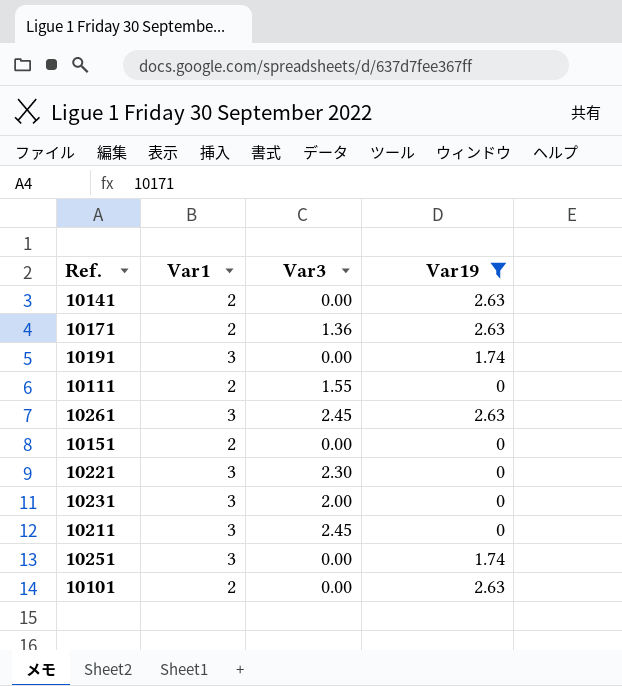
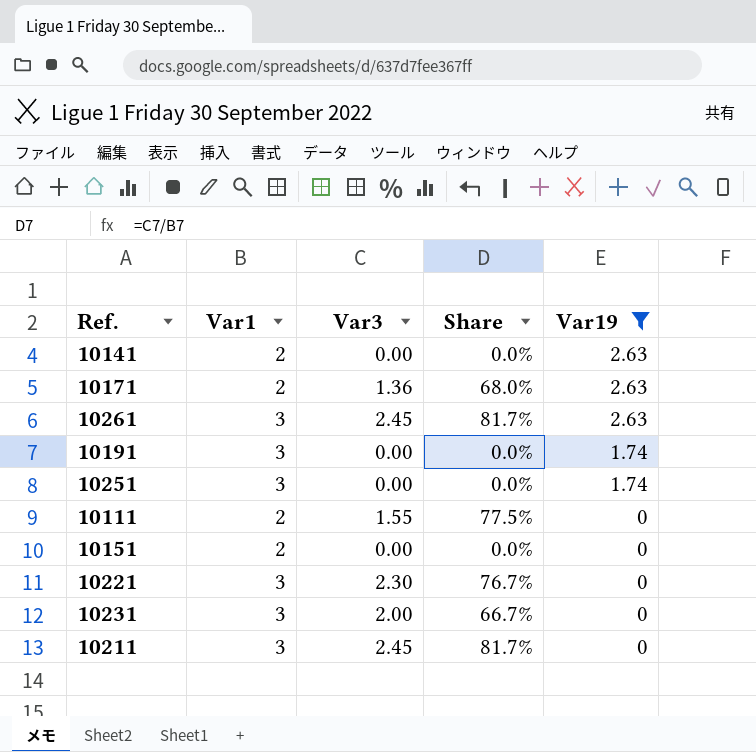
row order: none -> Var19 descending
column Share | formula: none -> [Var3] / [Var1]
row 10101: 2 | 0.00 | 2.63 -> none

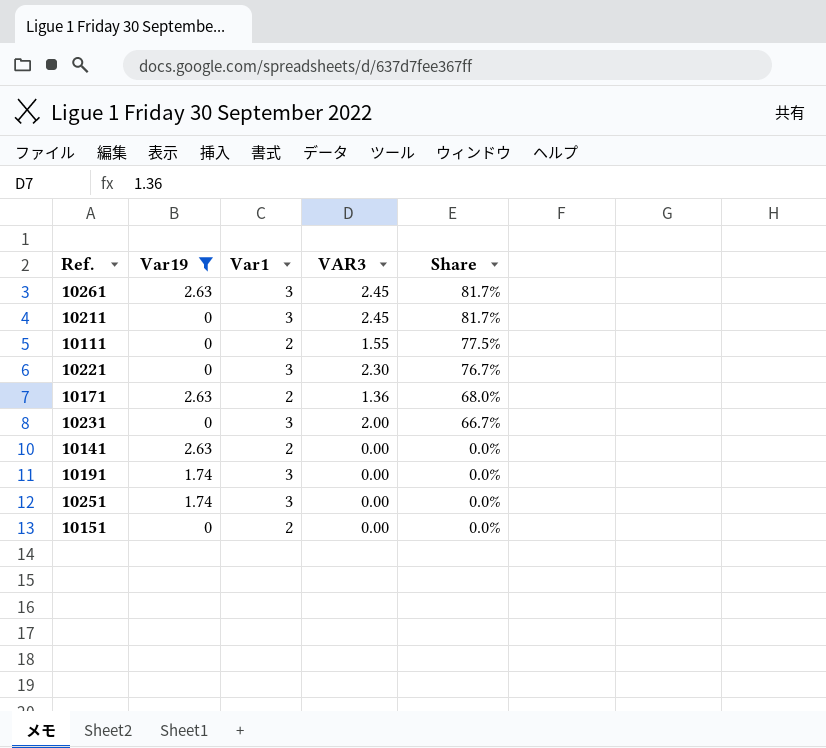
row order: Var19 descending -> Share descending
column Var19 | position: 5 -> 2
column name: Var3 -> VAR3

